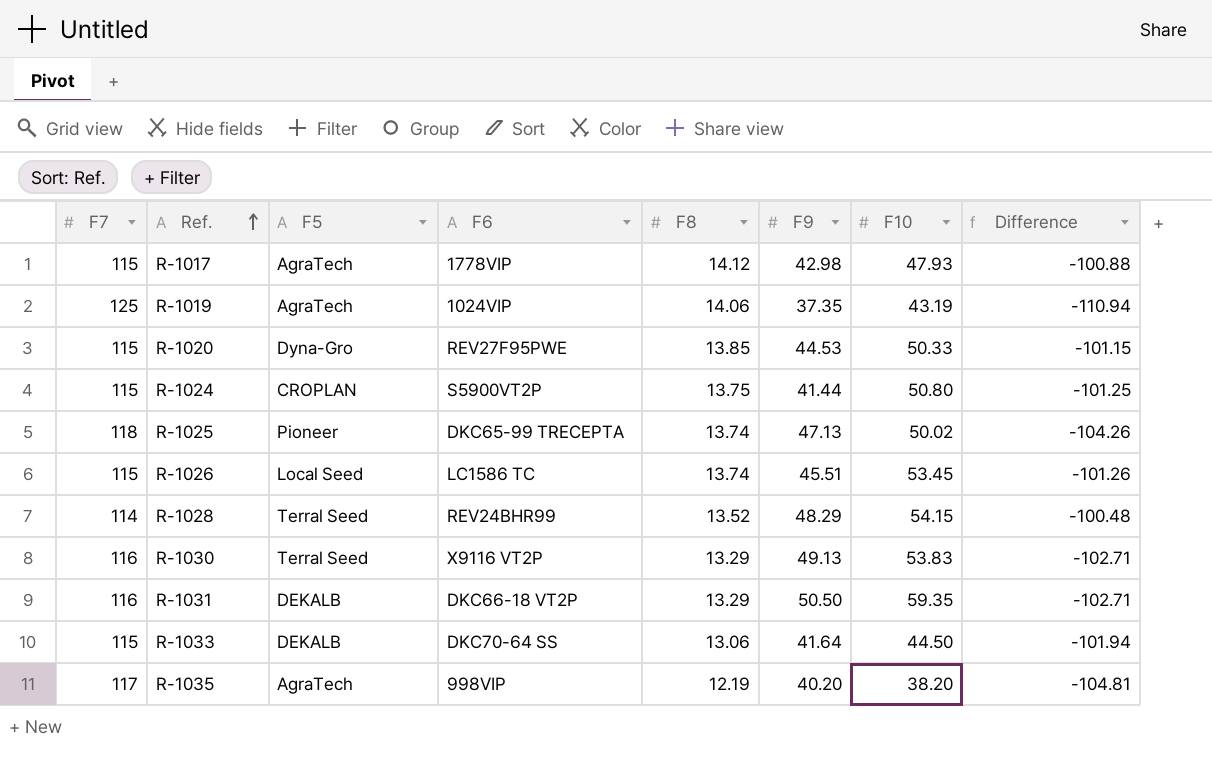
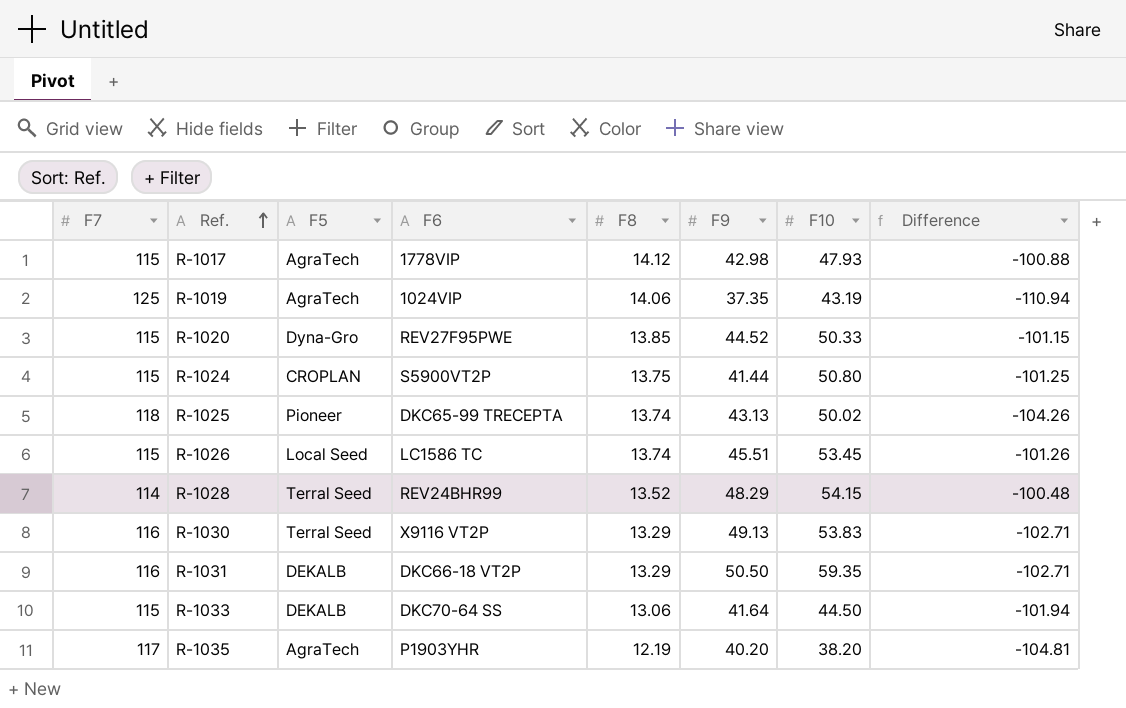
R-1020 | F9: 44.53 -> 44.52
R-1025 | F9: 47.13 -> 43.13
R-1035 | F6: 998VIP -> P1903YHR

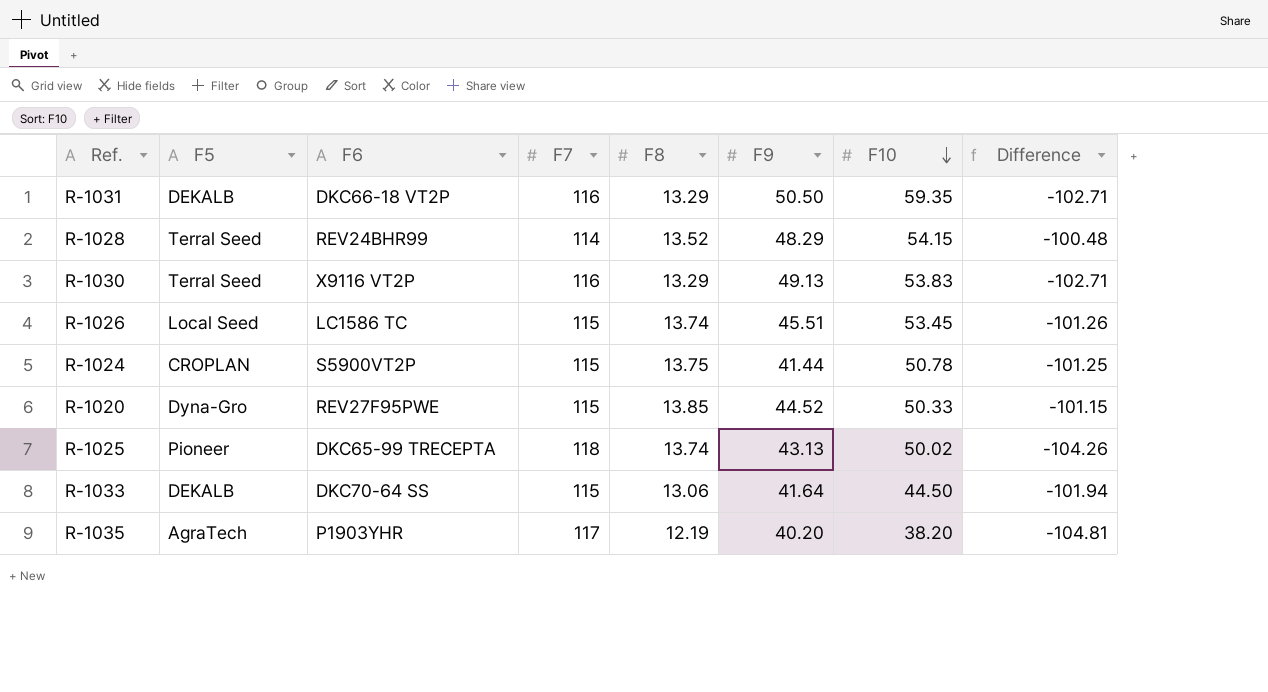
row order: Ref. ascending -> F10 descending
column F7 | position: 1 -> 4
row R-1017: 115 | AgraTech | 1778VIP | 14.12 | 42.98 | 47.93 | -100.88 -> none
row R-1019: 125 | AgraTech | 1024VIP | 14.06 | 37.35 | 43.19 | -110.94 -> none
R-1024 | F10: 50.80 -> 50.78

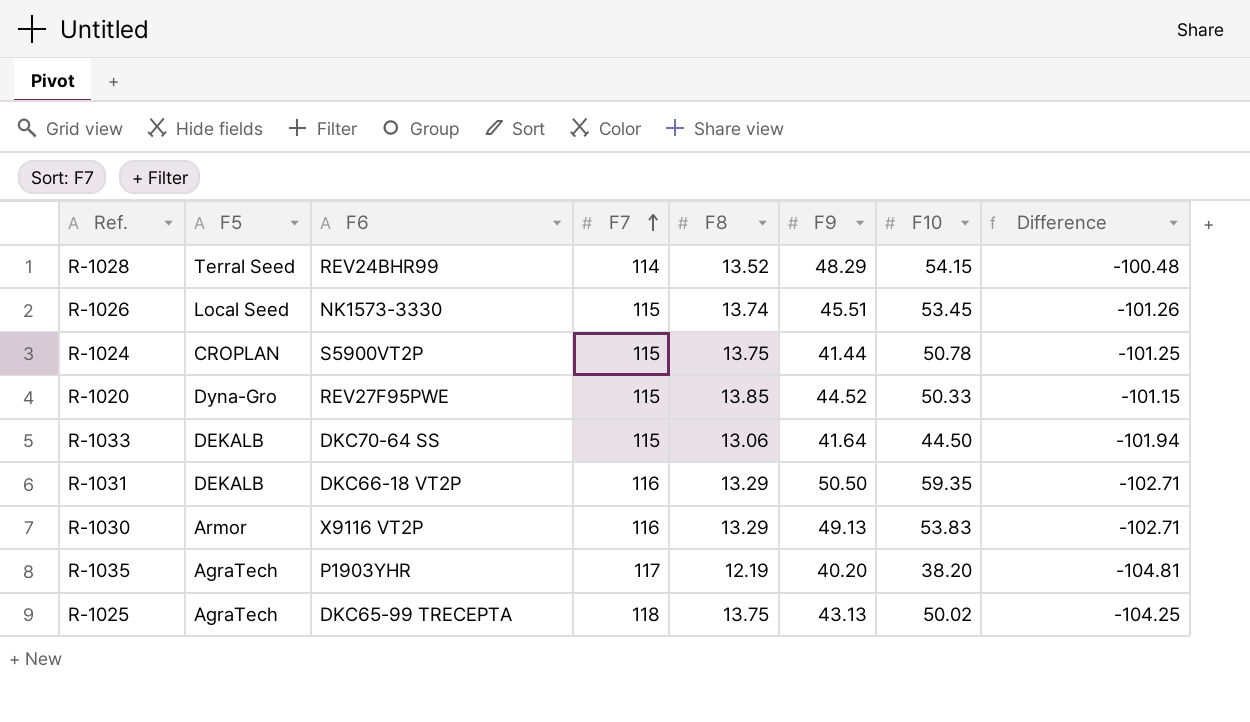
row order: F10 descending -> F7 ascending
R-1026 | F6: LC1586 TC -> NK1573-3330
R-1030 | F5: Terral Seed -> Armor
R-1025 | F5: Pioneer -> AgraTech
R-1025 | F8: 13.74 -> 13.75
R-1025 | Difference: -104.26 -> -104.25

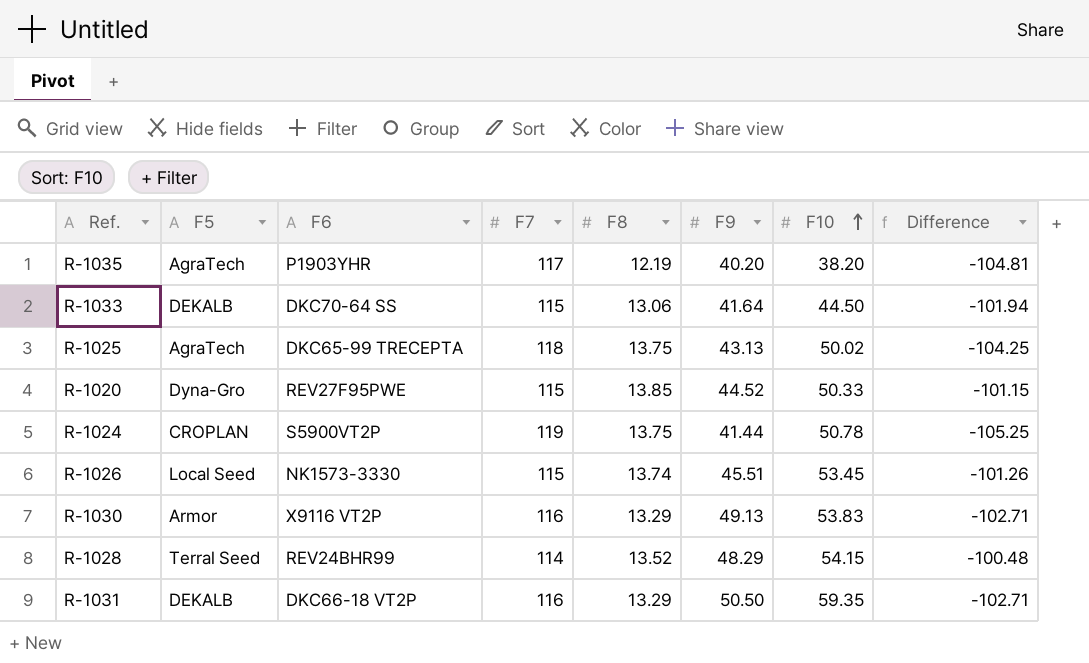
row order: F7 ascending -> F10 ascending
R-1024 | F7: 115 -> 119
R-1024 | Difference: -101.25 -> -105.25

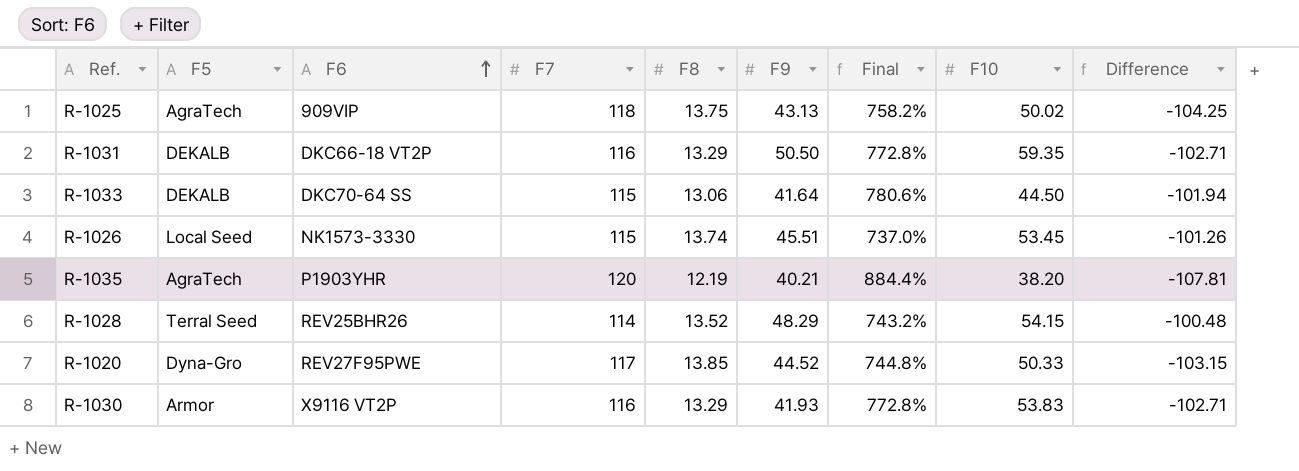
row order: F10 ascending -> F6 ascending
column Final | formula: none -> ([F7] - [F8]) / [F8]
row R-1024: CROPLAN | S5900VT2P | 119 | 13.75 | 41.44 | 50.78 | -105.25 -> none
R-1025 | F6: DKC65-99 TRECEPTA -> 909VIP
R-1035 | F7: 117 -> 120
R-1035 | F9: 40.20 -> 40.21
R-1035 | Difference: -104.81 -> -107.81
R-1028 | F6: REV24BHR99 -> REV25BHR26
R-1020 | F7: 115 -> 117
R-1020 | Difference: -101.15 -> -103.15
R-1030 | F9: 49.13 -> 41.93

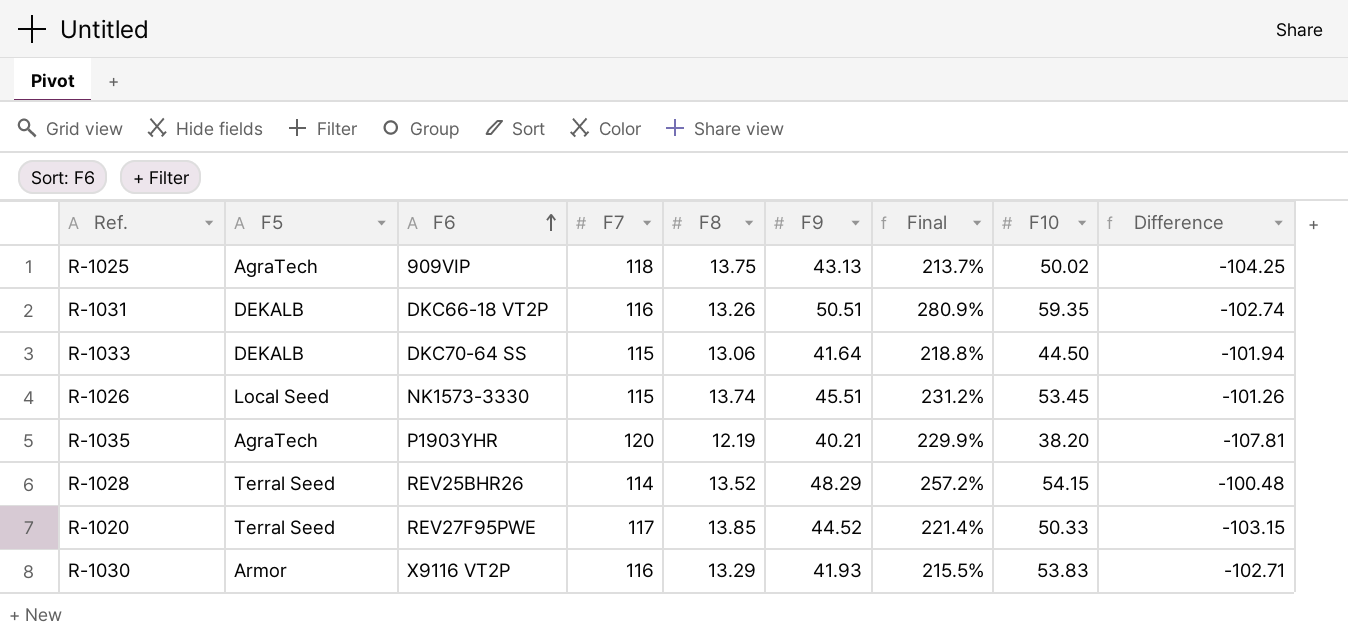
column Final | formula: ([F7] - [F8]) / [F8] -> ([F9] - [F8]) / [F8]
R-1031 | F8: 13.29 -> 13.26
R-1031 | F9: 50.50 -> 50.51
R-1031 | Difference: -102.71 -> -102.74
R-1020 | F5: Dyna-Gro -> Terral Seed

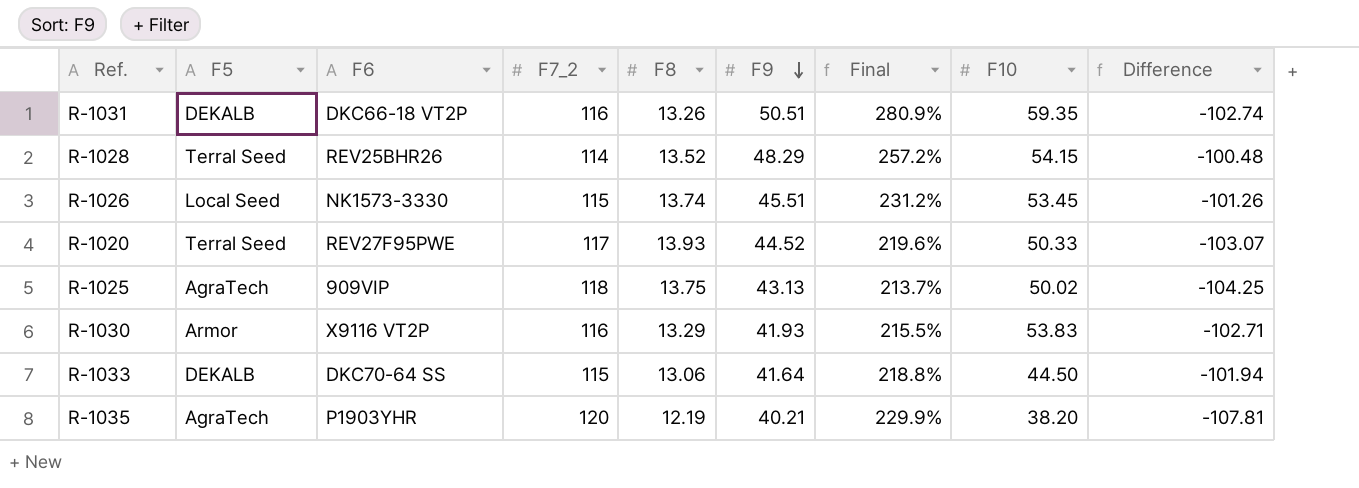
row order: F6 ascending -> F9 descending
column name: F7 -> F7_2
R-1020 | F8: 13.85 -> 13.93
R-1020 | Final: 221.4% -> 219.6%
R-1020 | Difference: -103.15 -> -103.07

